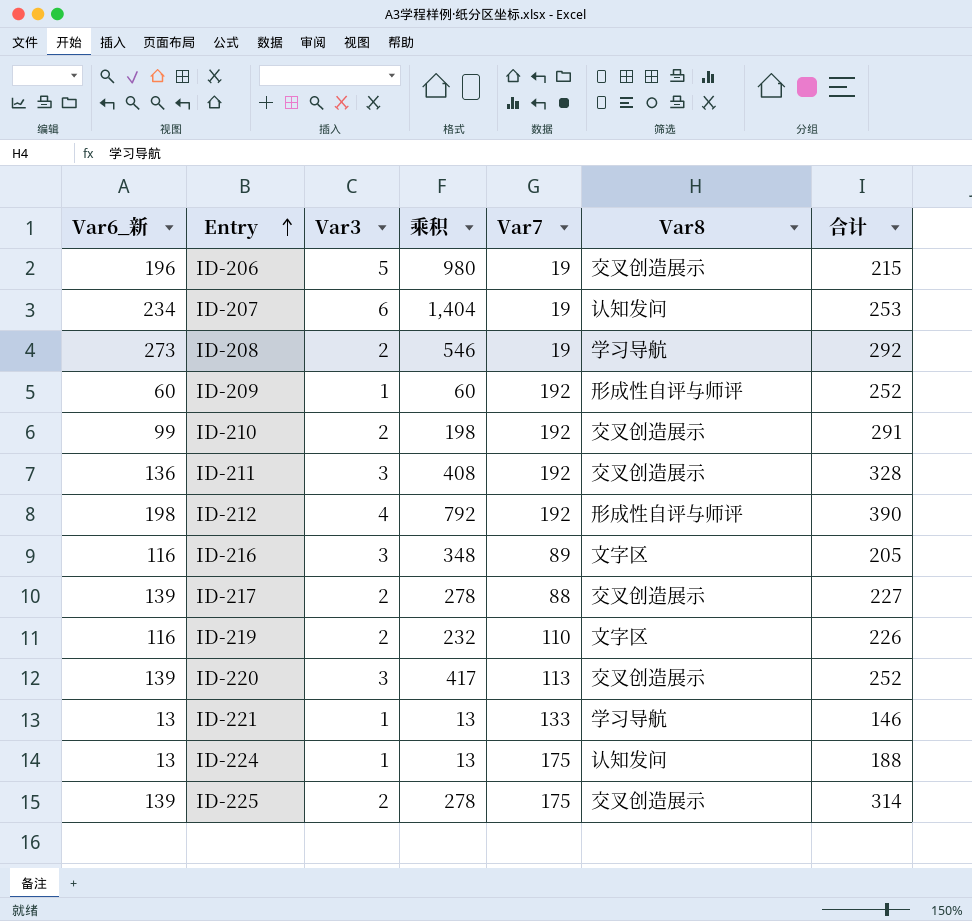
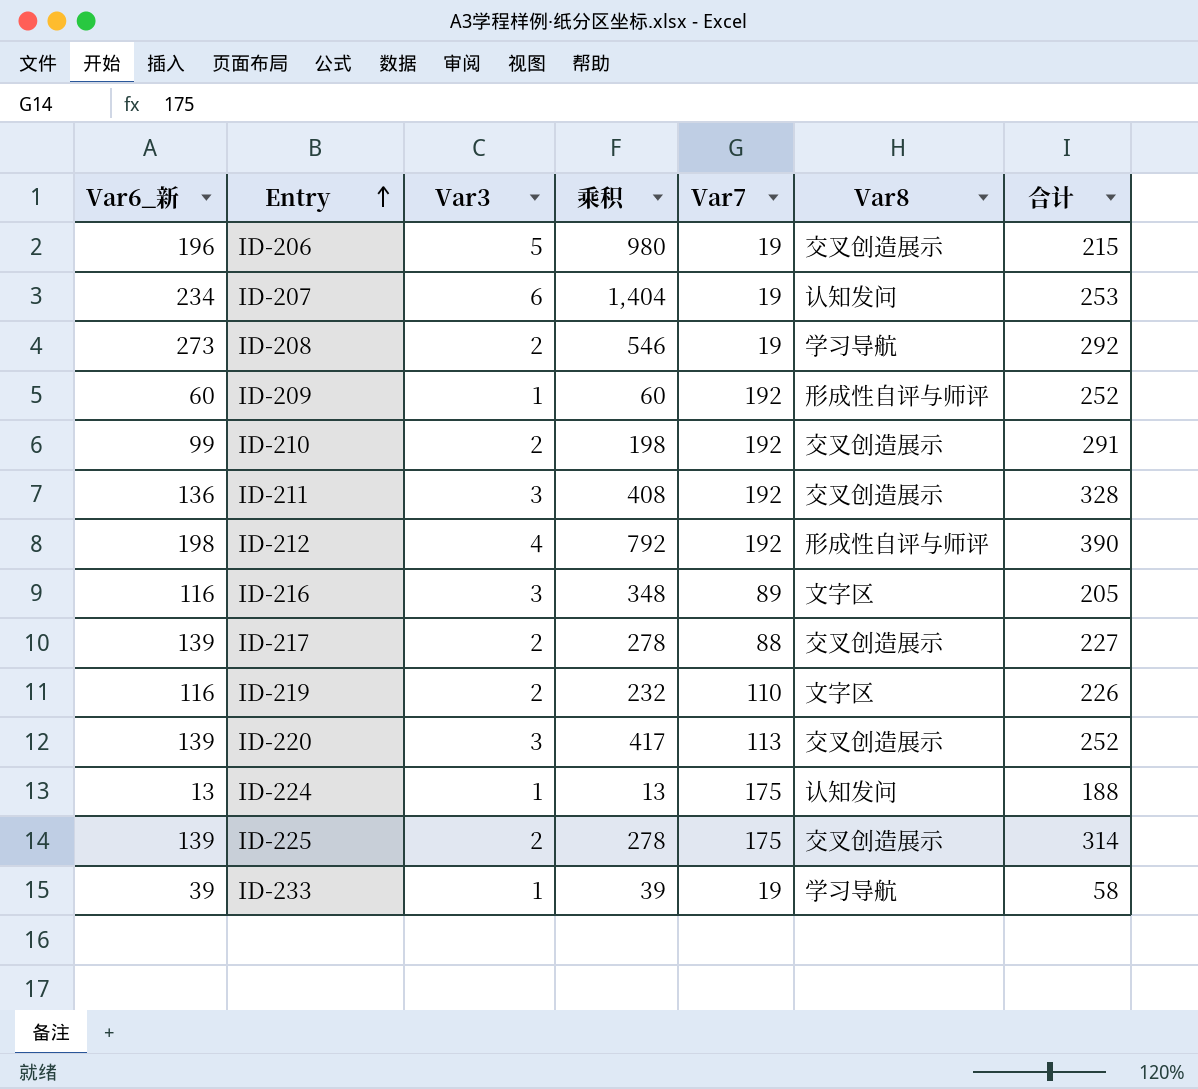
row ID-221: 13 | 1 | 13 | 133 | 学习导航 | 146 -> none
row ID-233: none -> 39 | 1 | 39 | 19 | 学习导航 | 58

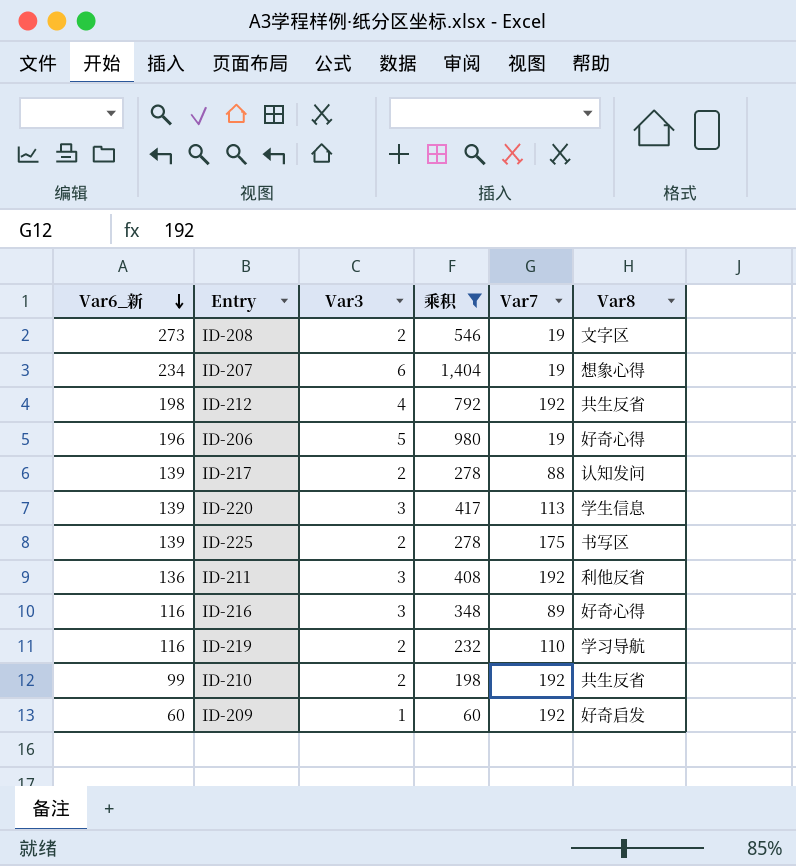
filter: none -> 乘积 >= 60
row order: Entry ascending -> Var6_新 descending
column 合计 | formula: [Var6_新] + [Var7] -> none
ID-208 | Var8: 学习导航 -> 文字区
ID-207 | Var8: 认知发问 -> 想象心得
ID-212 | Var8: 形成性自评与师评 -> 共生反省
ID-206 | Var8: 交叉创造展示 -> 好奇心得
ID-217 | Var8: 交叉创造展示 -> 认知发问
ID-220 | Var8: 交叉创造展示 -> 学生信息
ID-225 | Var8: 交叉创造展示 -> 书写区
ID-211 | Var8: 交叉创造展示 -> 利他反省
ID-216 | Var8: 文字区 -> 好奇心得
ID-219 | Var8: 文字区 -> 学习导航
ID-210 | Var8: 交叉创造展示 -> 共生反省
ID-209 | Var8: 形成性自评与师评 -> 好奇启发

